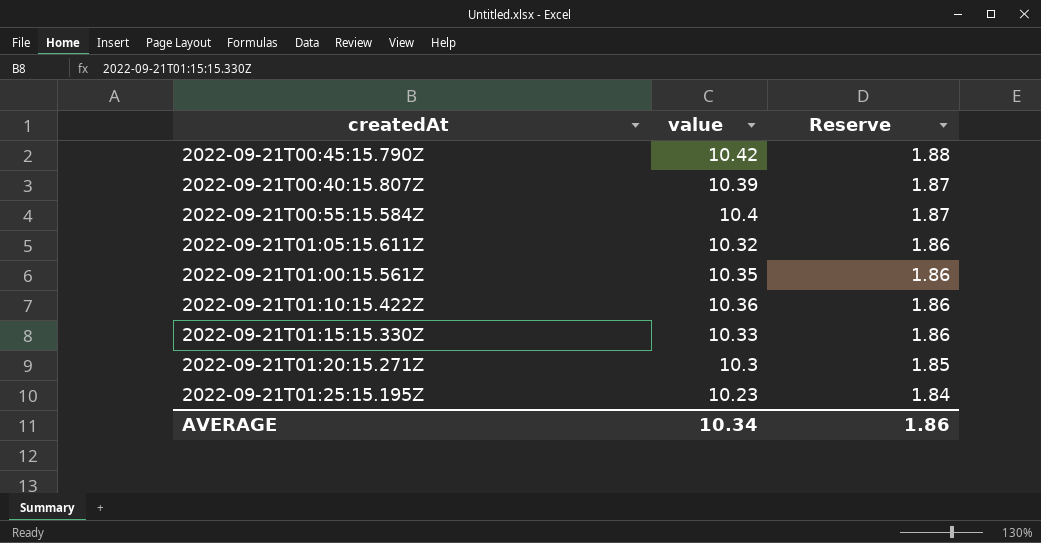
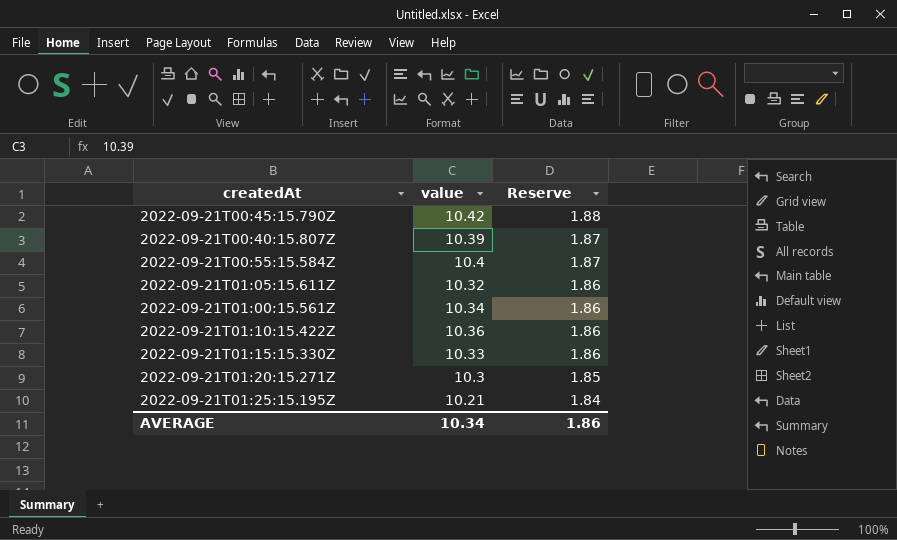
2022-09-21T01:00:15.561Z | value: 10.35 -> 10.34
2022-09-21T01:25:15.195Z | value: 10.23 -> 10.21

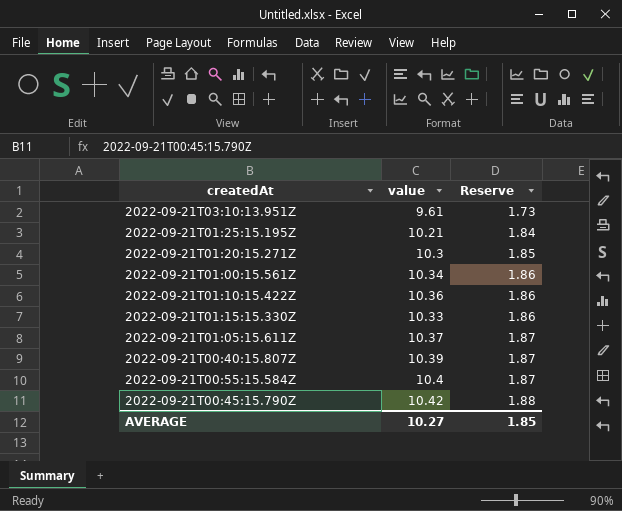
row order: Reserve descending -> Reserve ascending
row 2022-09-21T03:10:13.951Z: none -> 9.61 | 1.73
2022-09-21T01:05:15.611Z | value: 10.32 -> 10.37
2022-09-21T01:05:15.611Z | Reserve: 1.86 -> 1.87
AVERAGE | value: 10.34 -> 10.27
AVERAGE | Reserve: 1.86 -> 1.85

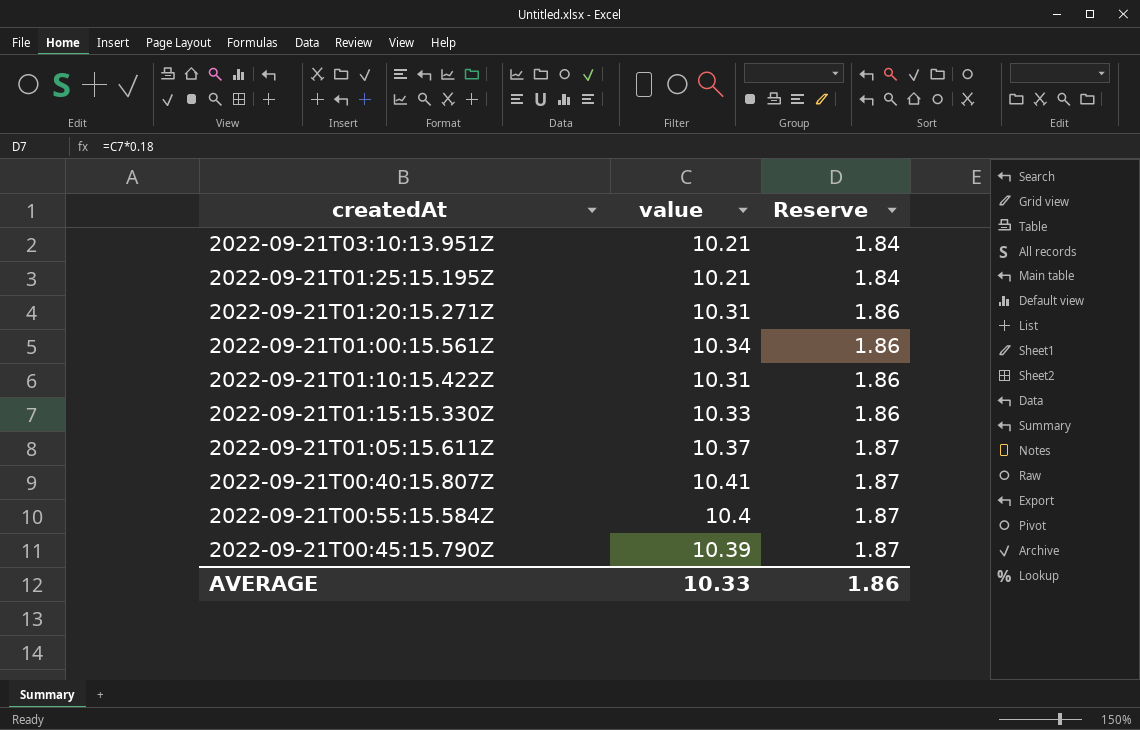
2022-09-21T03:10:13.951Z | value: 9.61 -> 10.21
2022-09-21T03:10:13.951Z | Reserve: 1.73 -> 1.84
2022-09-21T01:20:15.271Z | value: 10.3 -> 10.31
2022-09-21T01:20:15.271Z | Reserve: 1.85 -> 1.86
2022-09-21T01:10:15.422Z | value: 10.36 -> 10.31
2022-09-21T00:40:15.807Z | value: 10.39 -> 10.41
2022-09-21T00:45:15.790Z | value: 10.42 -> 10.39
2022-09-21T00:45:15.790Z | Reserve: 1.88 -> 1.87
AVERAGE | value: 10.27 -> 10.33
AVERAGE | Reserve: 1.85 -> 1.86

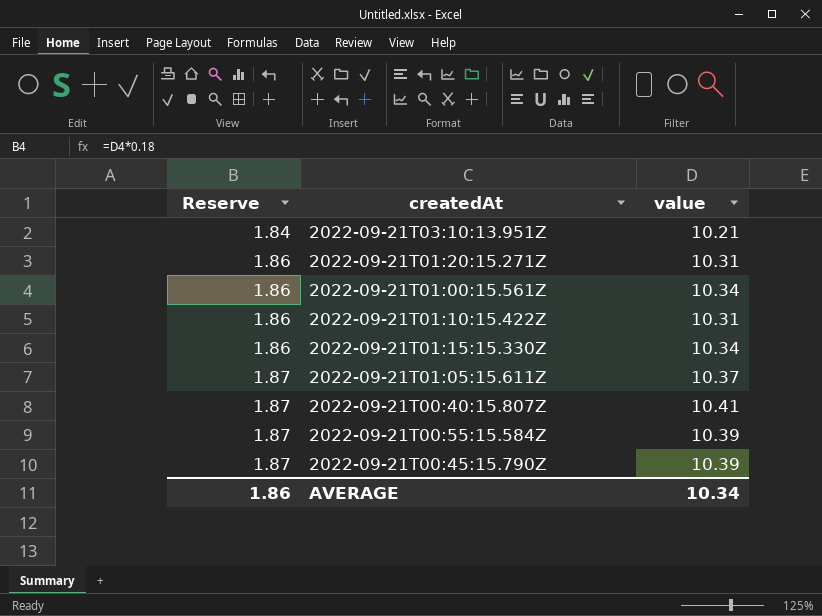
column Reserve | position: 3 -> 1
row 2022-09-21T01:25:15.195Z: 10.21 | 1.84 -> none
2022-09-21T01:15:15.330Z | value: 10.33 -> 10.34
2022-09-21T00:55:15.584Z | value: 10.4 -> 10.39
AVERAGE | value: 10.33 -> 10.34

